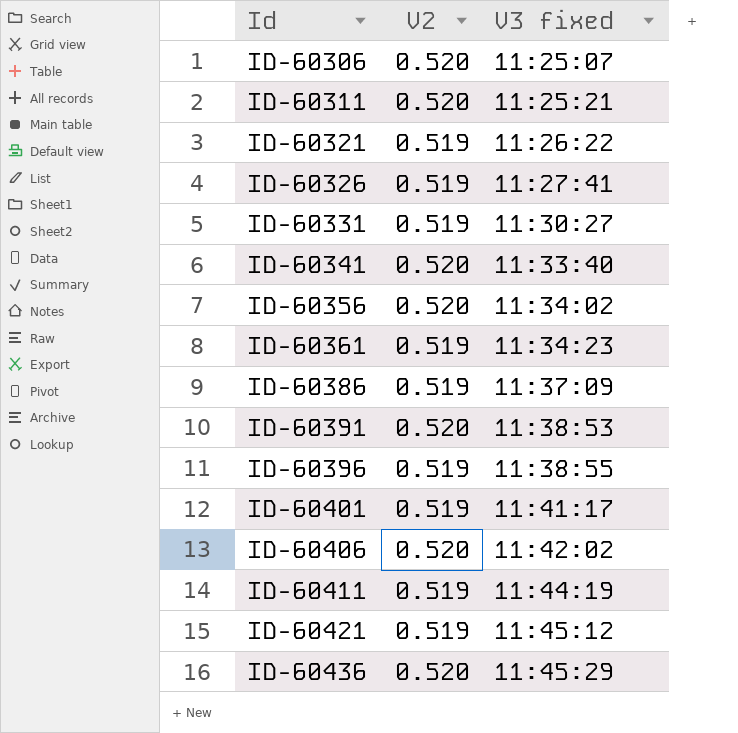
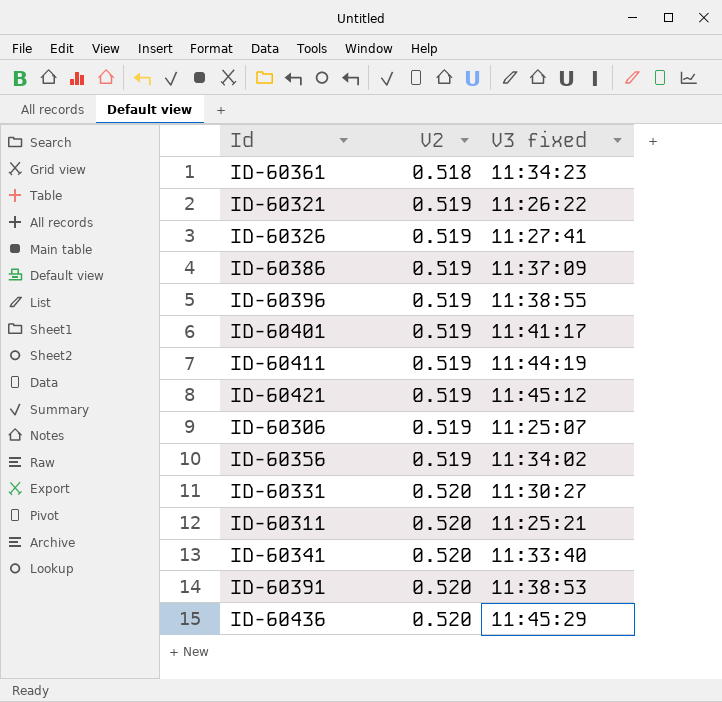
row order: Id ascending -> V2 ascending
row ID-60406: 0.520 | 11:42:02 -> none
ID-60361 | V2: 0.519 -> 0.518
ID-60306 | V2: 0.520 -> 0.519
ID-60356 | V2: 0.520 -> 0.519
ID-60331 | V2: 0.519 -> 0.520

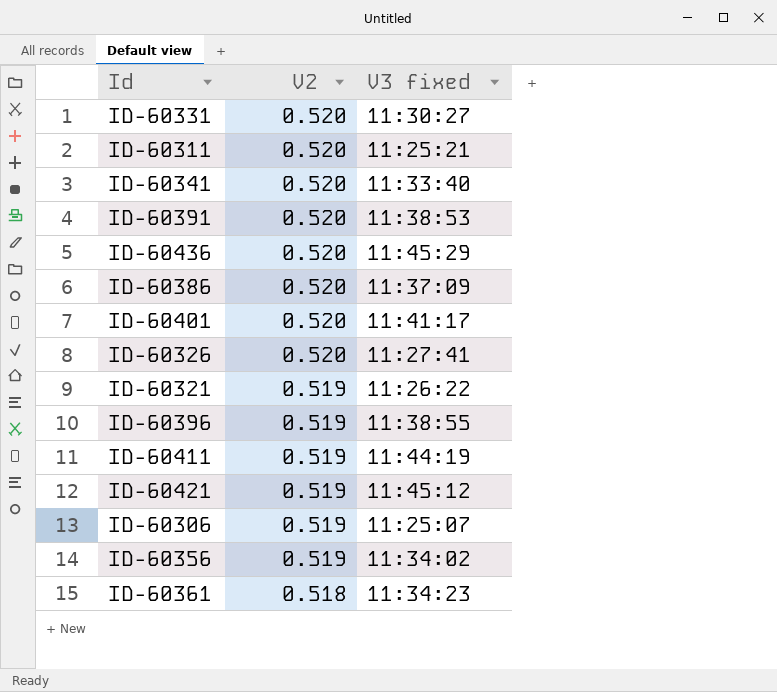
row order: V2 ascending -> V2 descending
ID-60386 | V2: 0.519 -> 0.520
ID-60401 | V2: 0.519 -> 0.520
ID-60326 | V2: 0.519 -> 0.520

